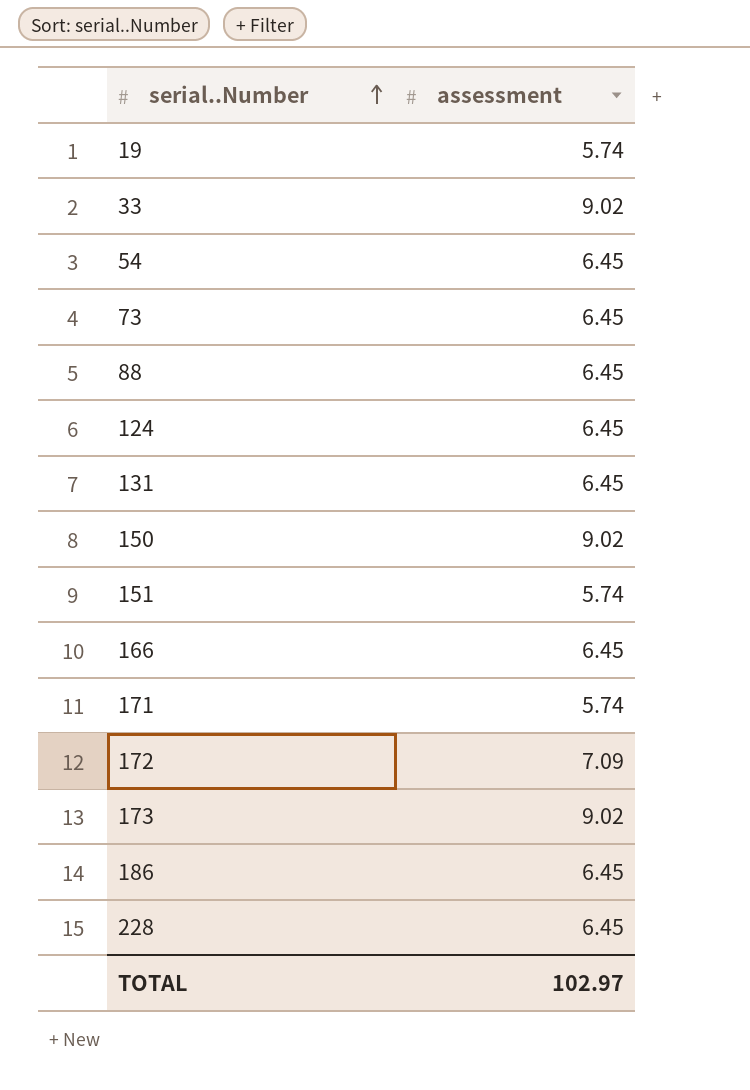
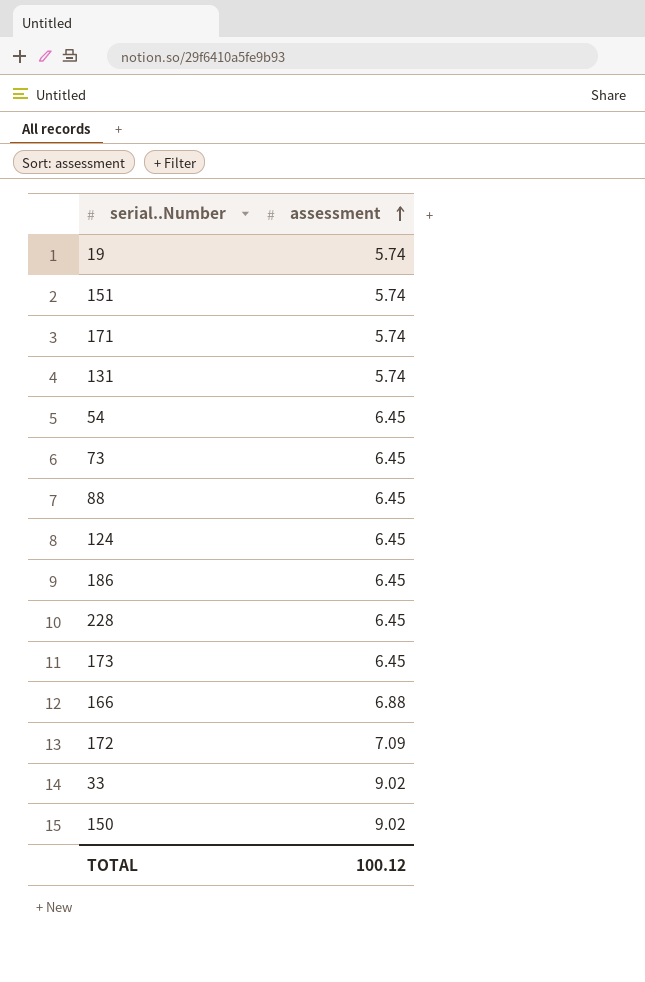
row order: serial..Number ascending -> assessment ascending
131 | assessment: 6.45 -> 5.74
173 | assessment: 9.02 -> 6.45
166 | assessment: 6.45 -> 6.88
TOTAL | assessment: 102.97 -> 100.12

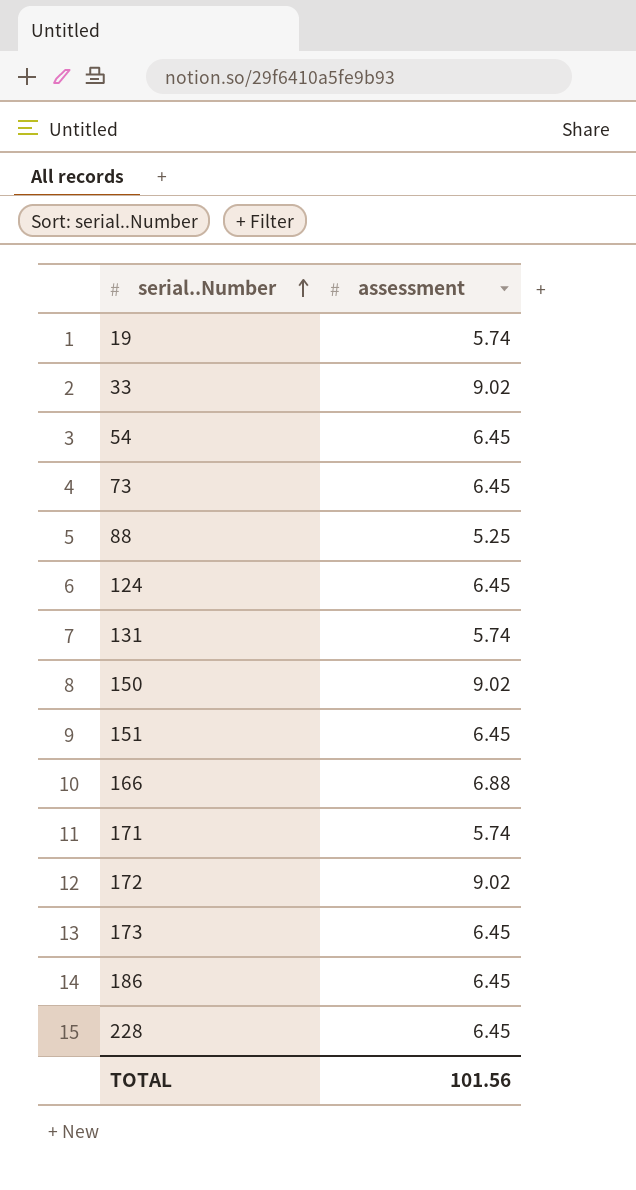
row order: assessment ascending -> serial..Number ascending
88 | assessment: 6.45 -> 5.25
151 | assessment: 5.74 -> 6.45
172 | assessment: 7.09 -> 9.02
TOTAL | assessment: 100.12 -> 101.56

